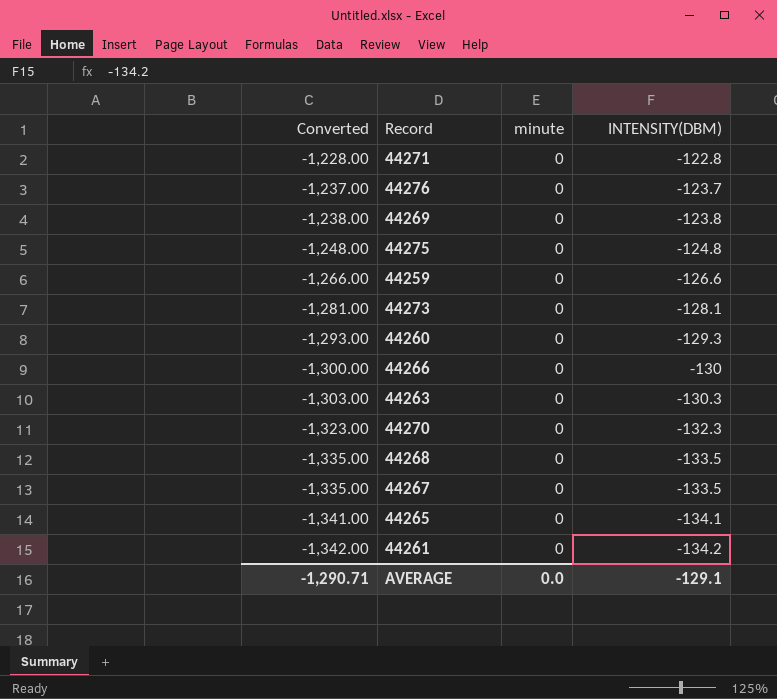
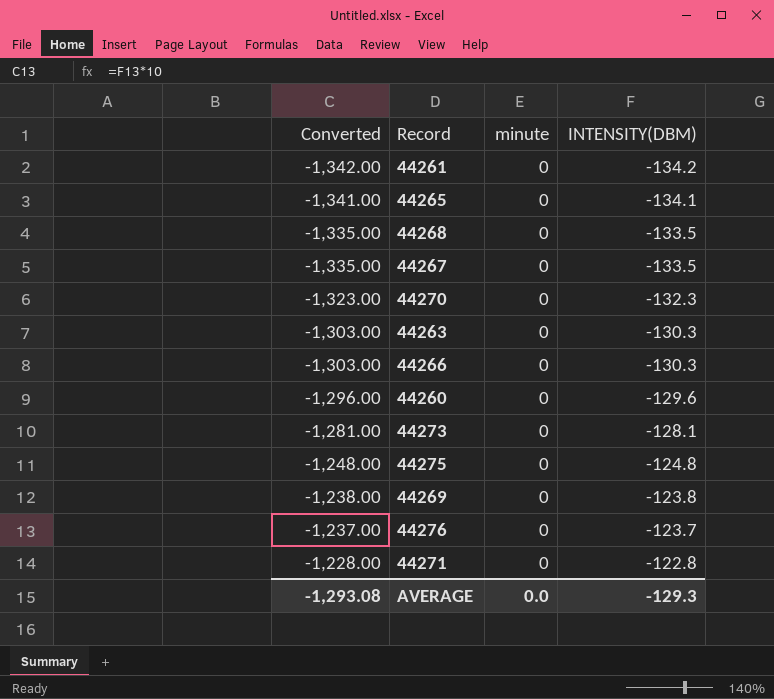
row order: Converted descending -> Converted ascending
row 44259: -1,266.00 | 0 | -126.6 -> none
44266 | Converted: -1,300.00 -> -1,303.00
44266 | INTENSITY(DBM): -130 -> -130.3
44260 | Converted: -1,293.00 -> -1,296.00
44260 | INTENSITY(DBM): -129.3 -> -129.6
AVERAGE | Converted: -1,290.71 -> -1,293.08
AVERAGE | INTENSITY(DBM): -129.1 -> -129.3

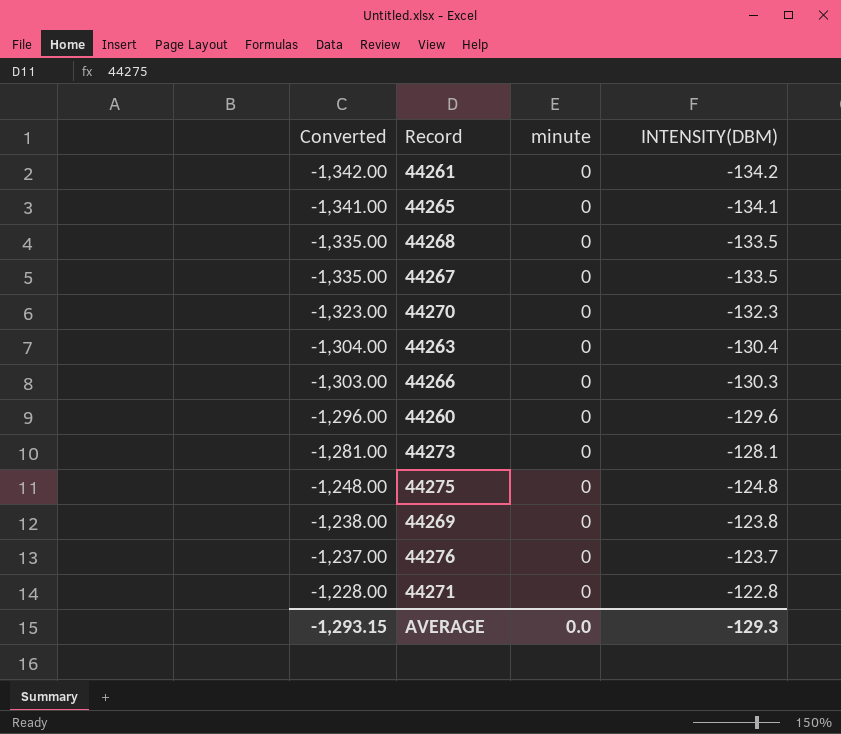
44263 | Converted: -1,303.00 -> -1,304.00
44263 | INTENSITY(DBM): -130.3 -> -130.4
AVERAGE | Converted: -1,293.08 -> -1,293.15

